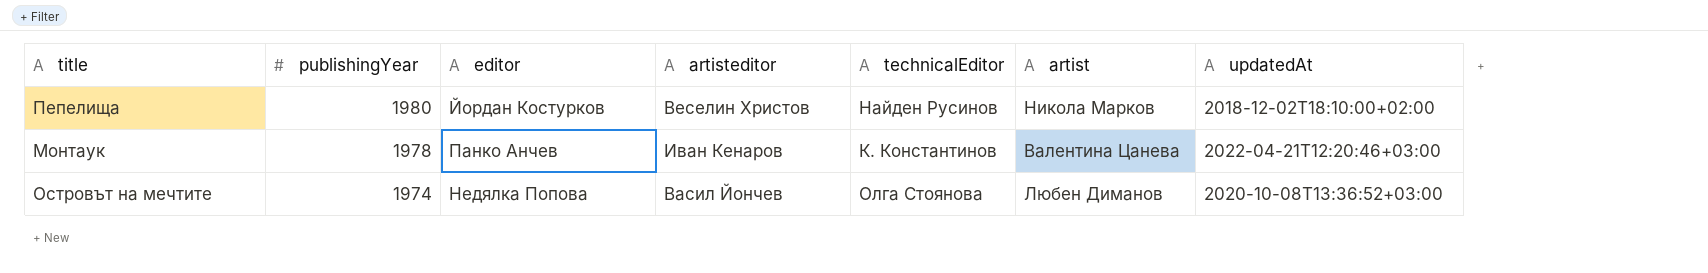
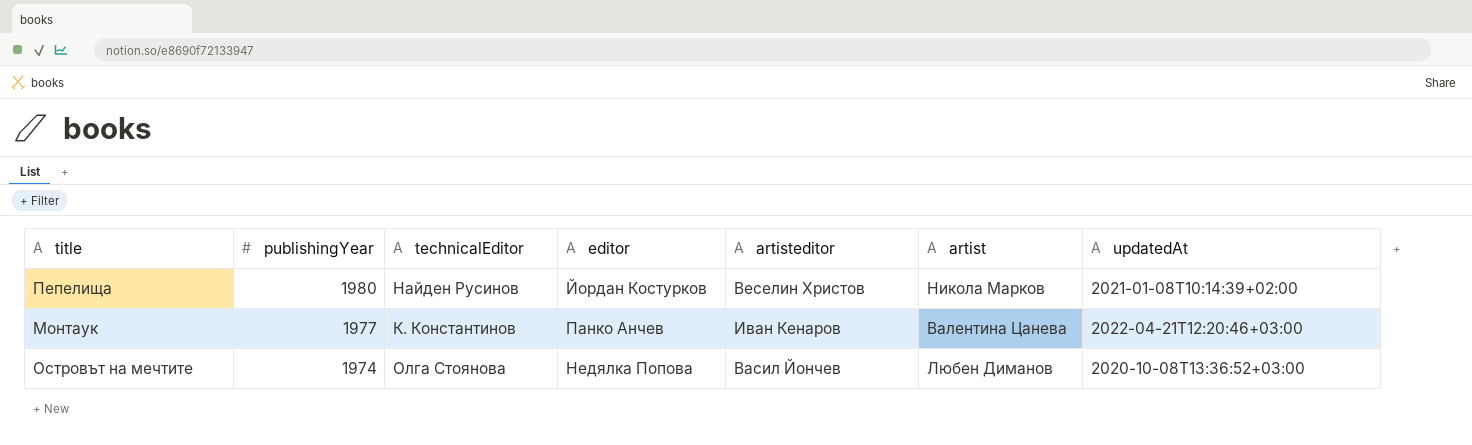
column technicalEditor | position: 5 -> 3
Пепелища | updatedAt: 2018-12-02T18:10:00+02:00 -> 2021-01-08T10:14:39+02:00
Монтаук | publishingYear: 1978 -> 1977

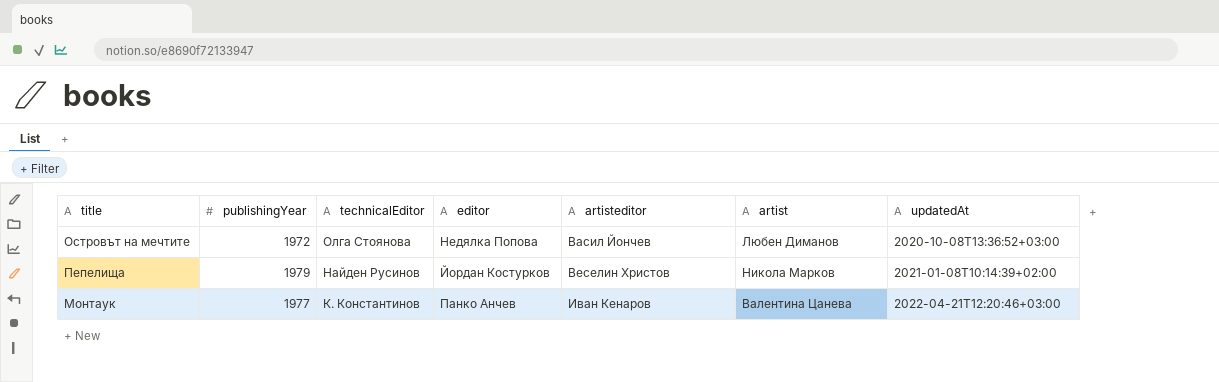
row order: publishingYear descending -> technicalEditor descending
Островът на мечтите | publishingYear: 1974 -> 1972
Пепелища | publishingYear: 1980 -> 1979

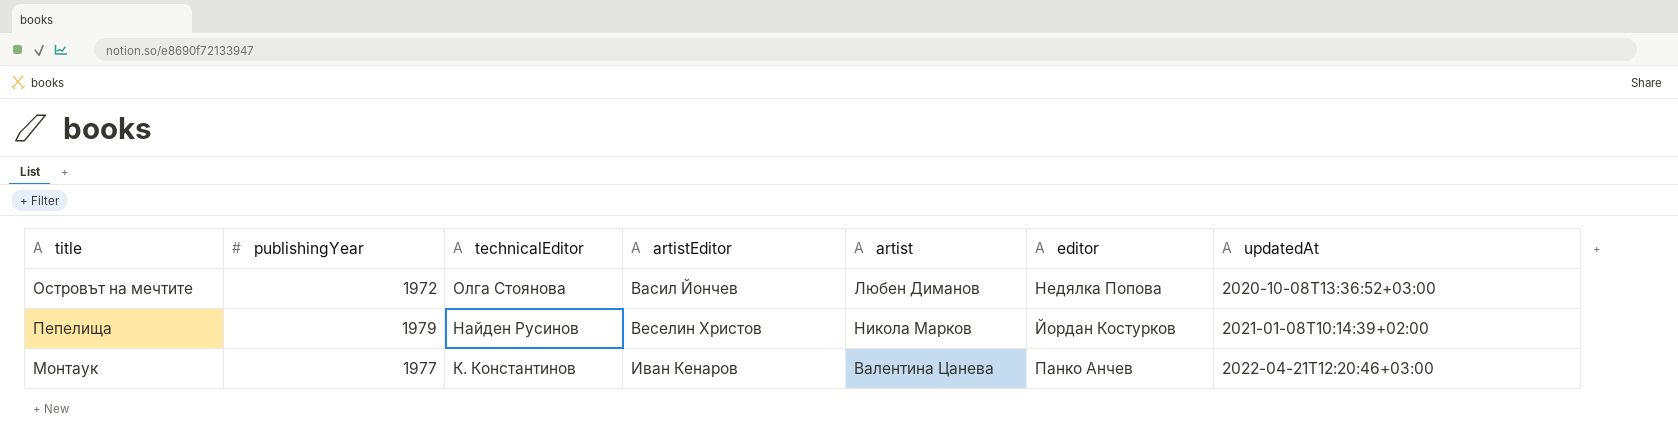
column name: artisteditor -> artistEditor
column editor | position: 4 -> 6

